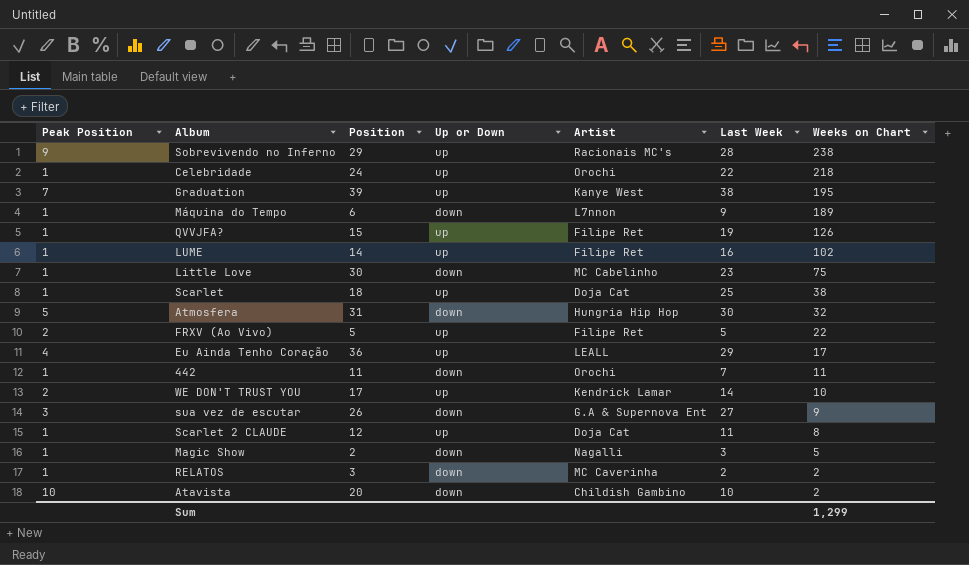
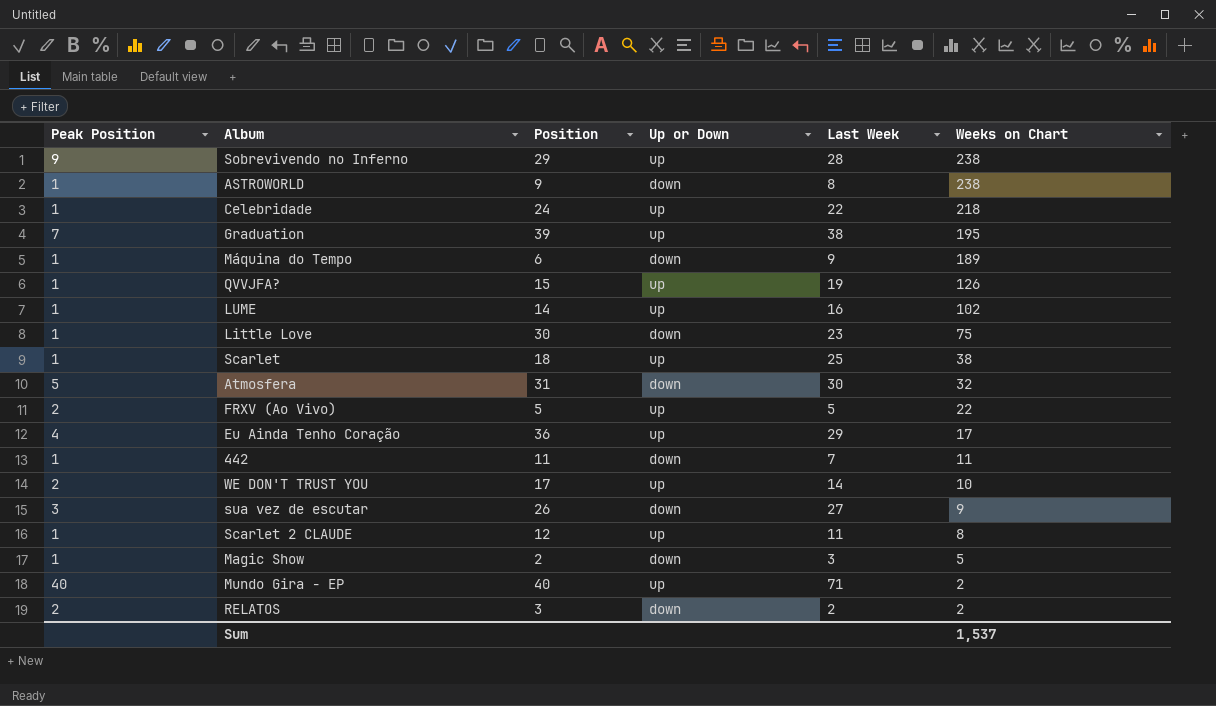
column Artist | position: 5 -> none
row Atavista: 10 | 20 | down | Childish Gambino | 10 | 2 -> none
row ASTROWORLD: none -> 1 | 9 | down | 8 | 238
row Mundo Gira - EP: none -> 40 | 40 | up | 71 | 2
RELATOS | Peak Position: 1 -> 2
Sum | Weeks on Chart: 1,299 -> 1,537

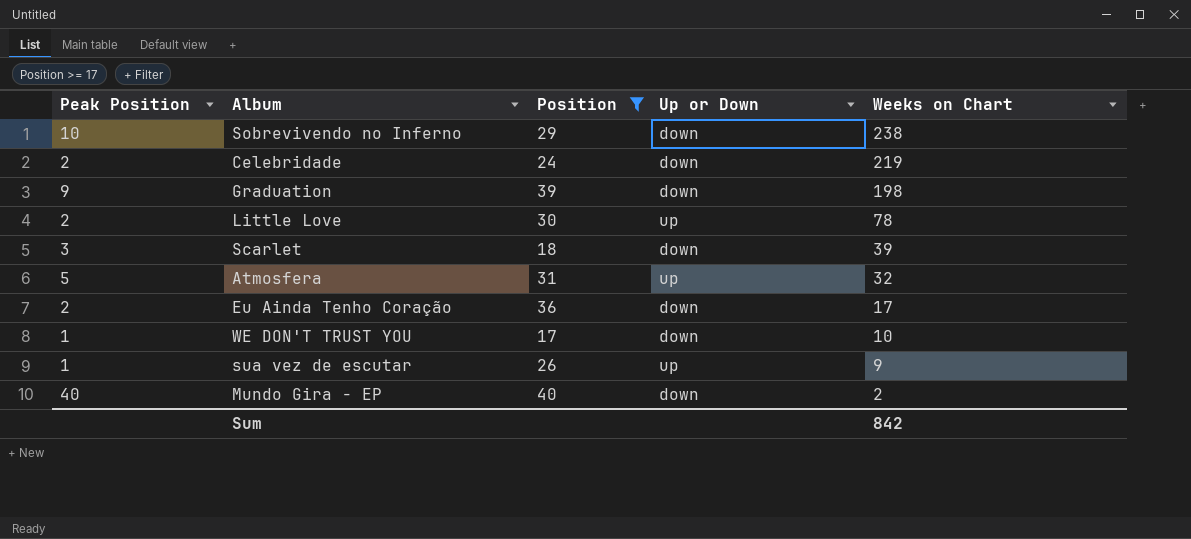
filter: none -> Position >= 17
column Last Week | position: 5 -> none
Sobrevivendo no Inferno | Peak Position: 9 -> 10
Sobrevivendo no Inferno | Up or Down: up -> down
Celebridade | Peak Position: 1 -> 2
Celebridade | Up or Down: up -> down
Celebridade | Weeks on Chart: 218 -> 219
Graduation | Peak Position: 7 -> 9
Graduation | Up or Down: up -> down
Graduation | Weeks on Chart: 195 -> 198
Little Love | Peak Position: 1 -> 2
Little Love | Up or Down: down -> up
Little Love | Weeks on Chart: 75 -> 78
Scarlet | Peak Position: 1 -> 3
Scarlet | Up or Down: up -> down
Scarlet | Weeks on Chart: 38 -> 39
Atmosfera | Up or Down: down -> up
Eu Ainda Tenho Coração | Peak Position: 4 -> 2
Eu Ainda Tenho Coração | Up or Down: up -> down
WE DON'T TRUST YOU | Peak Position: 2 -> 1
WE DON'T TRUST YOU | Up or Down: up -> down
sua vez de escutar | Peak Position: 3 -> 1
sua vez de escutar | Up or Down: down -> up
Mundo Gira - EP | Up or Down: up -> down
Sum | Weeks on Chart: 1,537 -> 842

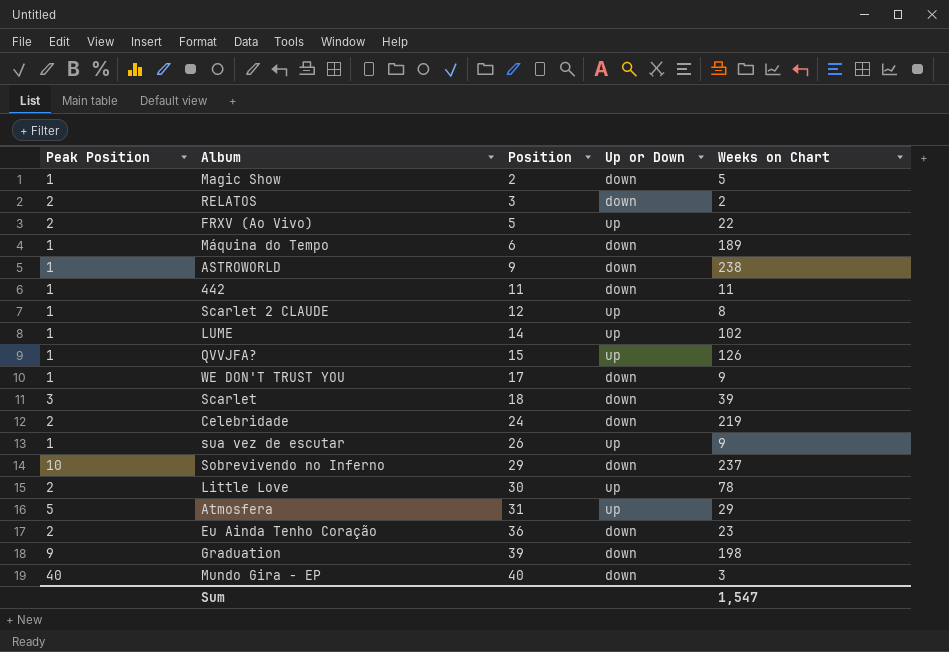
filter: Position >= 17 -> none
row order: Weeks on Chart descending -> Position ascending
WE DON'T TRUST YOU | Weeks on Chart: 10 -> 9
Sobrevivendo no Inferno | Weeks on Chart: 238 -> 237
Atmosfera | Weeks on Chart: 32 -> 29
Eu Ainda Tenho Coração | Weeks on Chart: 17 -> 23
Mundo Gira - EP | Weeks on Chart: 2 -> 3
Sum | Weeks on Chart: 842 -> 1,547

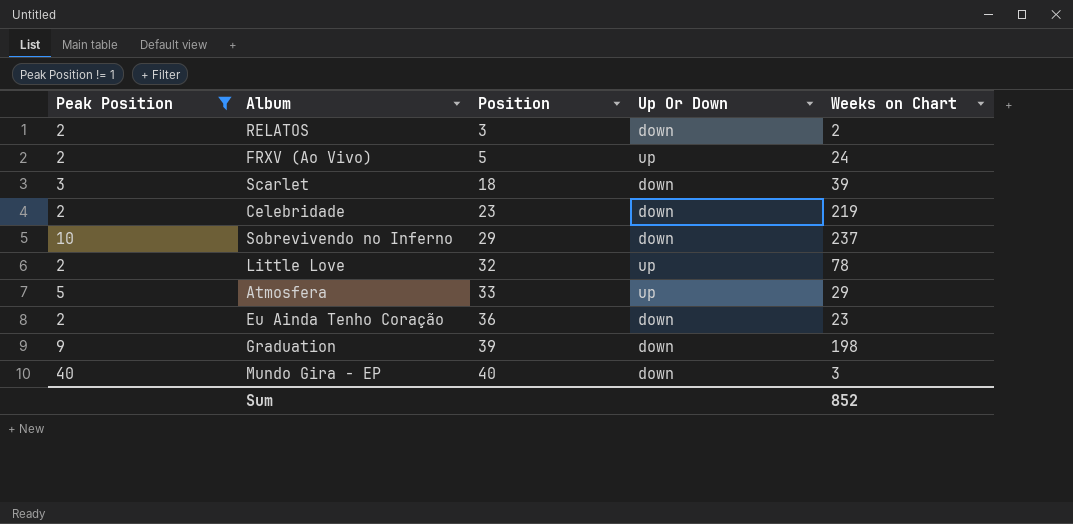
filter: none -> Peak Position != 1
column name: Up or Down -> Up Or Down
FRXV (Ao Vivo) | Weeks on Chart: 22 -> 24
Celebridade | Position: 24 -> 23
Little Love | Position: 30 -> 32
Atmosfera | Position: 31 -> 33
Sum | Weeks on Chart: 1,547 -> 852

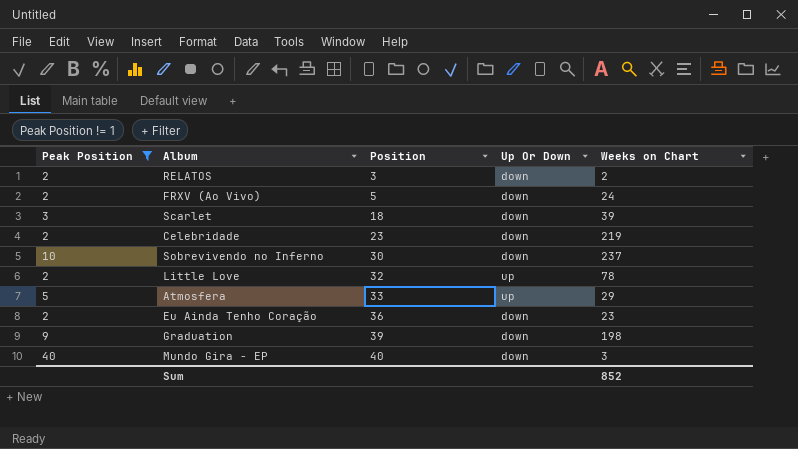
FRXV (Ao Vivo) | Up Or Down: up -> down
Sobrevivendo no Inferno | Position: 29 -> 30

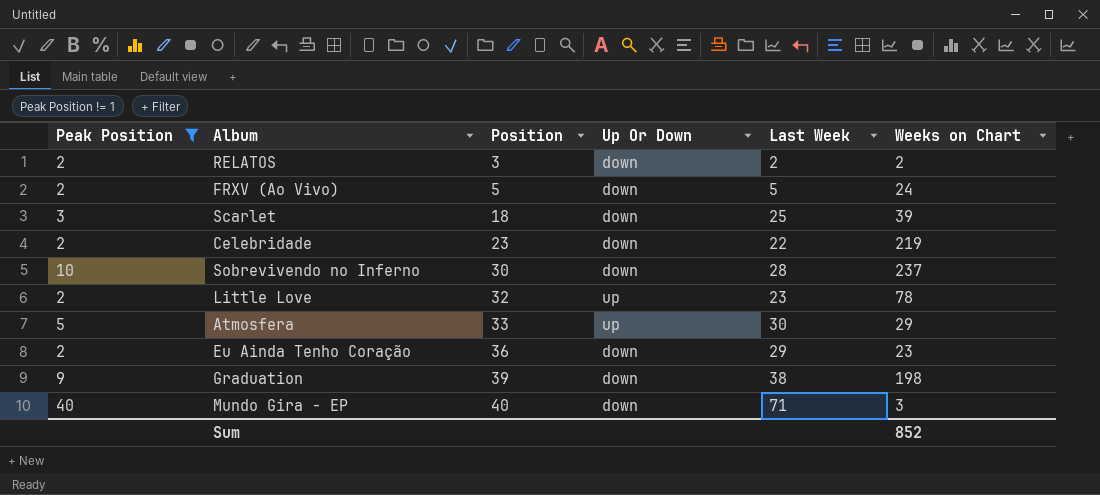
column Last Week | position: none -> 5

